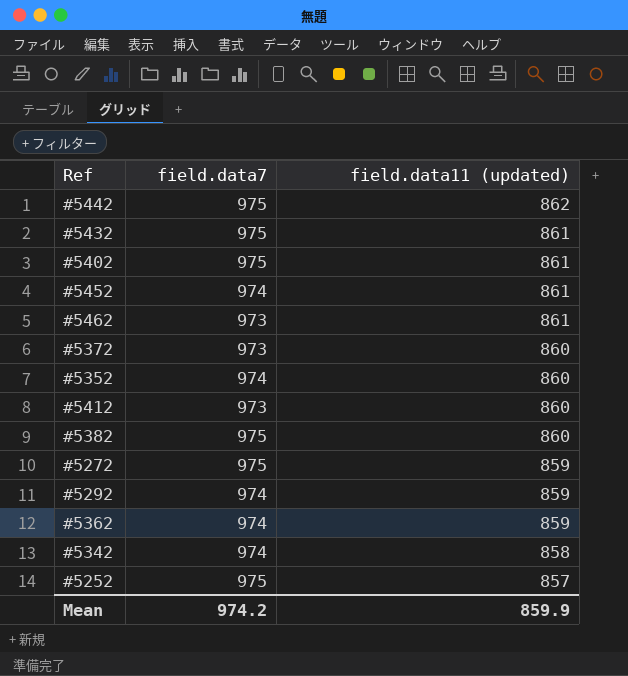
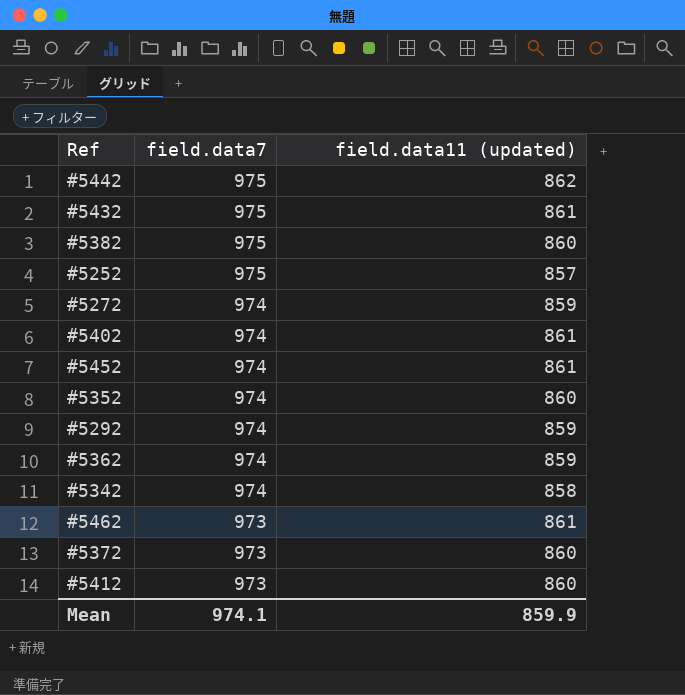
row order: field.data11 (updated) descending -> field.data7 descending
#5272 | field.data7: 975 -> 974
#5402 | field.data7: 975 -> 974
Mean | field.data7: 974.2 -> 974.1

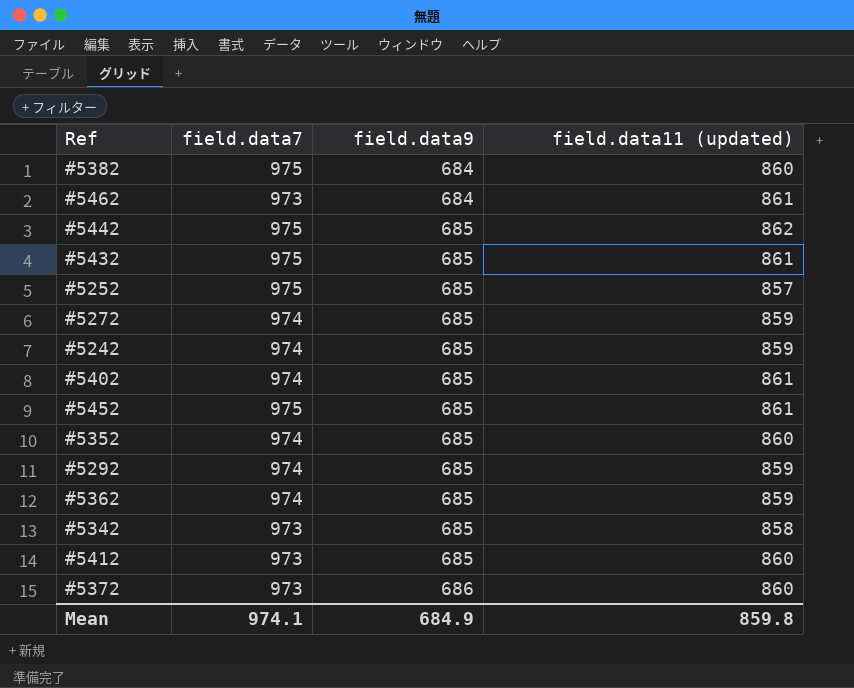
row order: field.data7 descending -> field.data9 ascending
column field.data9 | position: none -> 3
row #5242: none -> 974 | 685 | 859
#5452 | field.data7: 974 -> 975
#5342 | field.data7: 974 -> 973
Mean | field.data11 (updated): 859.9 -> 859.8

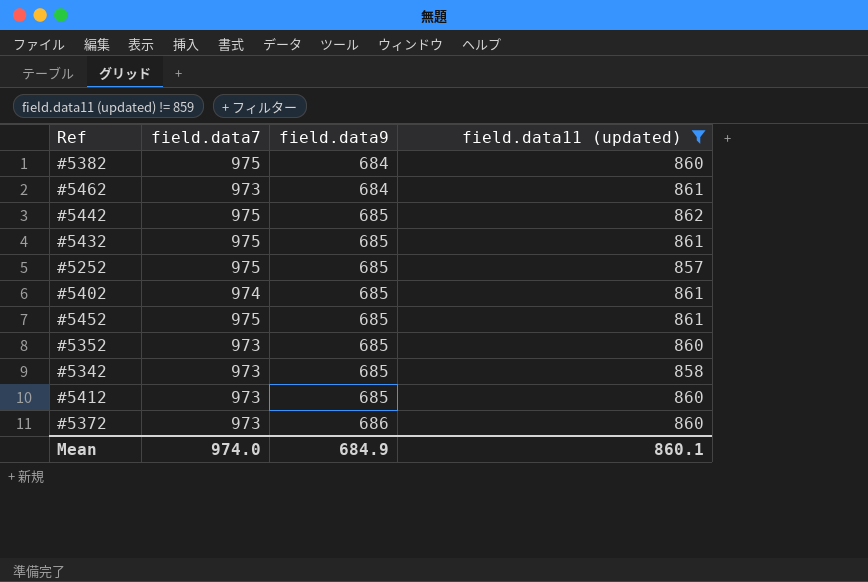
filter: none -> field.data11 (updated) != 859
#5352 | field.data7: 974 -> 973
Mean | field.data7: 974.1 -> 974.0
Mean | field.data11 (updated): 859.8 -> 860.1

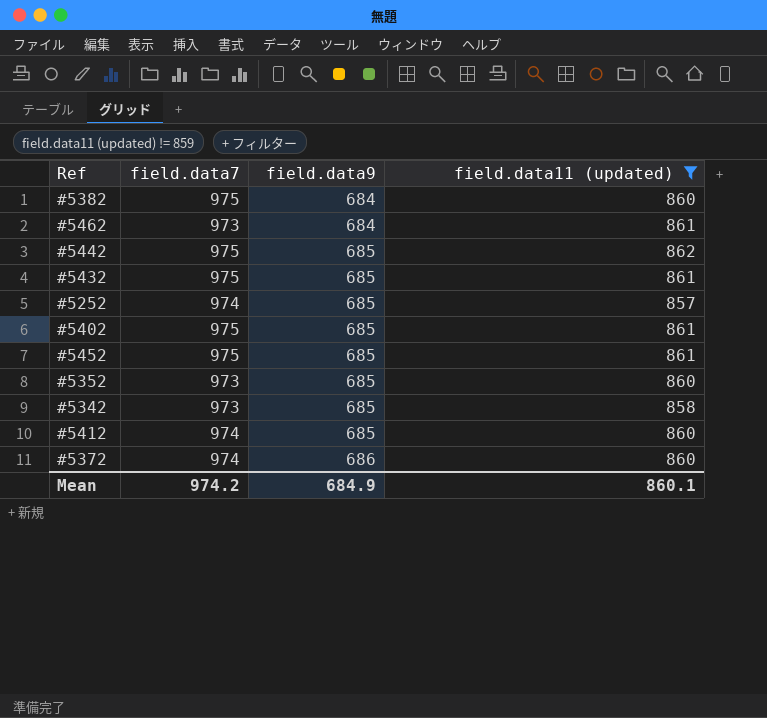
#5252 | field.data7: 975 -> 974
#5402 | field.data7: 974 -> 975
#5412 | field.data7: 973 -> 974
#5372 | field.data7: 973 -> 974
Mean | field.data7: 974.0 -> 974.2

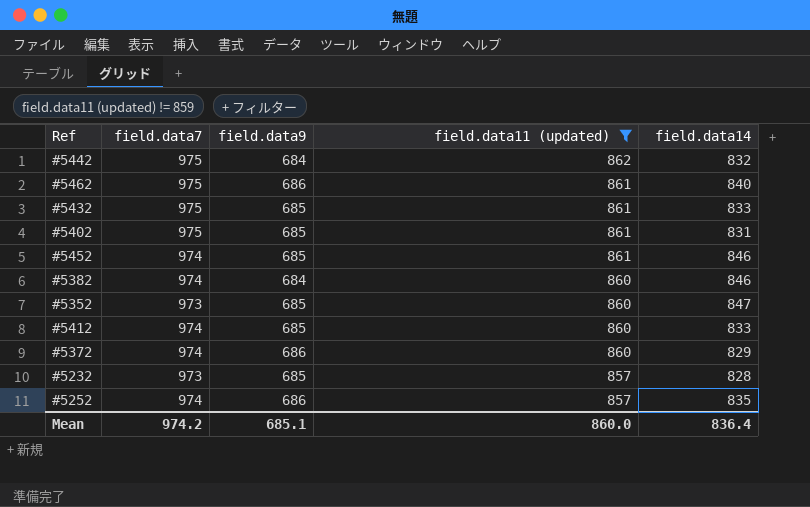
row order: field.data9 ascending -> field.data11 (updated) descending
column field.data14 | position: none -> 5
row #5342: 973 | 685 | 858 -> none
#5442 | field.data9: 685 -> 684
#5462 | field.data7: 973 -> 975
#5462 | field.data9: 684 -> 686
#5452 | field.data7: 975 -> 974
#5382 | field.data7: 975 -> 974
row #5232: none -> 973 | 685 | 857 | 828
#5252 | field.data9: 685 -> 686
Mean | field.data9: 684.9 -> 685.1
Mean | field.data11 (updated): 860.1 -> 860.0

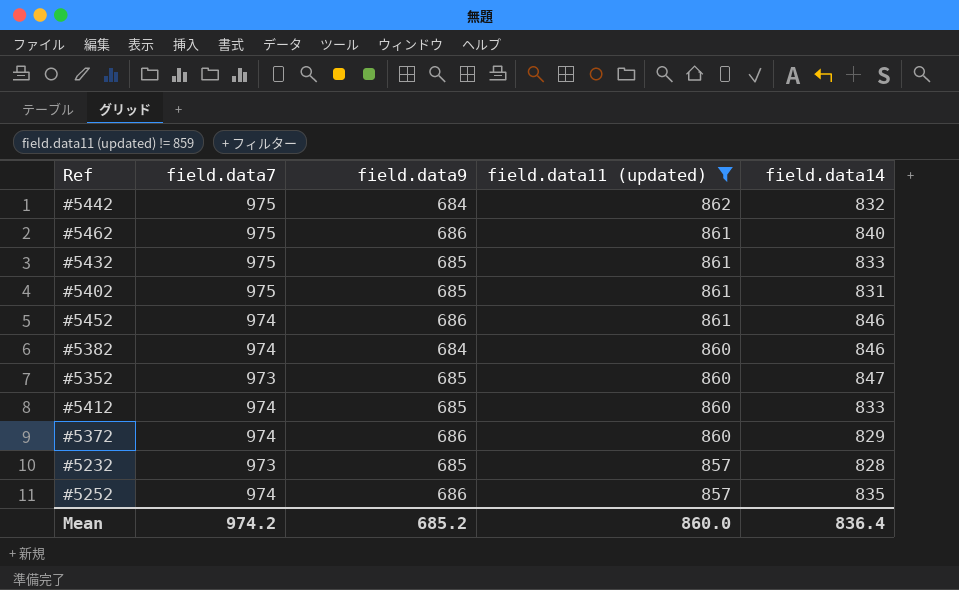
#5452 | field.data9: 685 -> 686
Mean | field.data9: 685.1 -> 685.2

